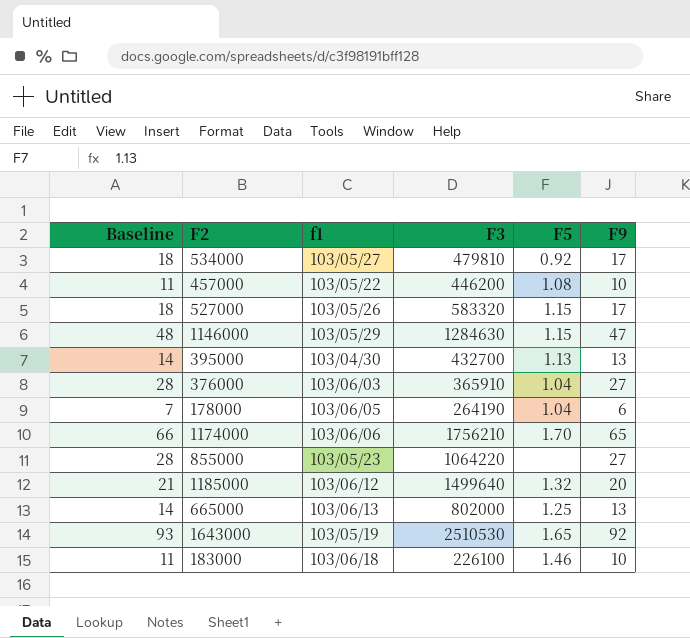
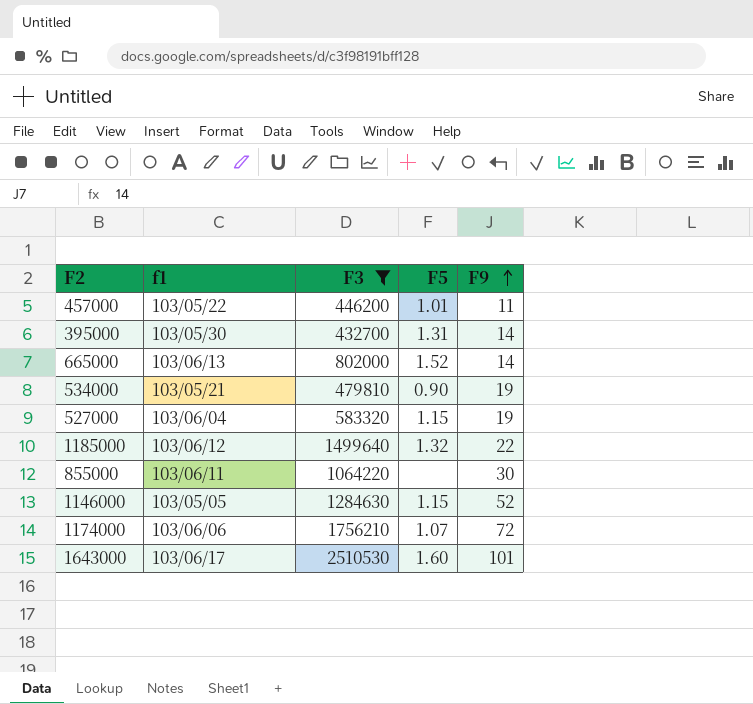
filter: none -> F3 >= 432700
row order: none -> F9 ascending
column Baseline | formula: [F9] + 1 -> none
457000 | F5: 1.08 -> 1.01
457000 | F9: 10 -> 11
395000 | f1: 103/04/30 -> 103/05/30
395000 | F5: 1.13 -> 1.31
395000 | F9: 13 -> 14
665000 | F5: 1.25 -> 1.52
665000 | F9: 13 -> 14
534000 | f1: 103/05/27 -> 103/05/21
534000 | F5: 0.92 -> 0.90
534000 | F9: 17 -> 19
527000 | f1: 103/05/26 -> 103/06/04
527000 | F9: 17 -> 19
1185000 | F9: 20 -> 22
855000 | f1: 103/05/23 -> 103/06/11
855000 | F9: 27 -> 30
1146000 | f1: 103/05/29 -> 103/05/05
1146000 | F9: 47 -> 52
1174000 | F5: 1.70 -> 1.07
1174000 | F9: 65 -> 72
1643000 | f1: 103/05/19 -> 103/06/17
1643000 | F5: 1.65 -> 1.60
1643000 | F9: 92 -> 101

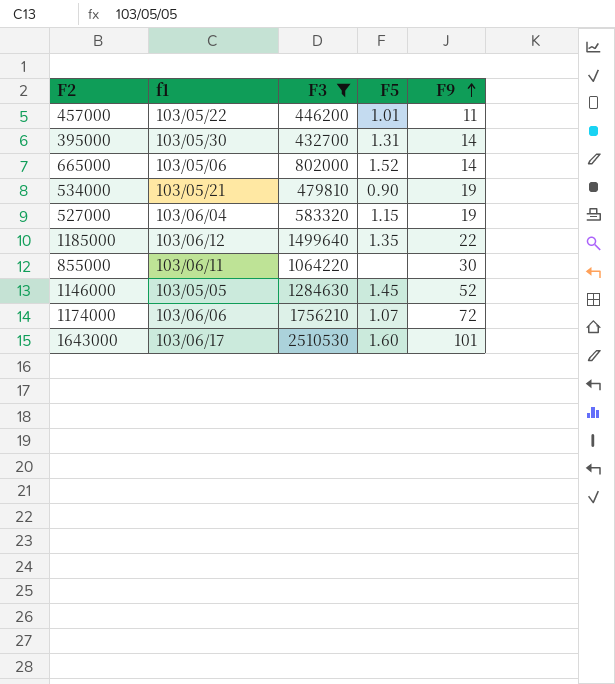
665000 | f1: 103/06/13 -> 103/05/06
1185000 | F5: 1.32 -> 1.35
1146000 | F5: 1.15 -> 1.45

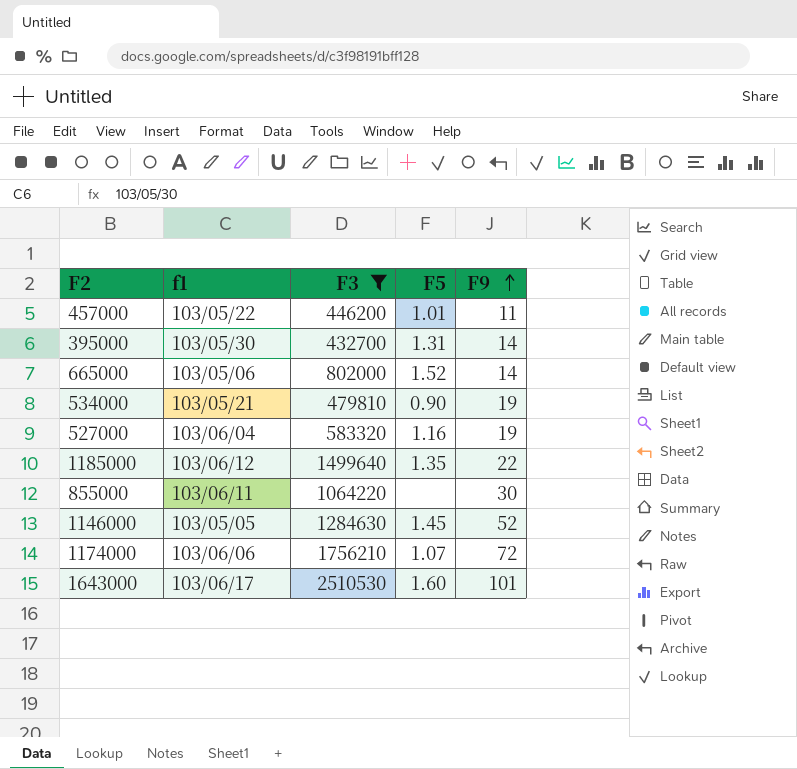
527000 | F5: 1.15 -> 1.16

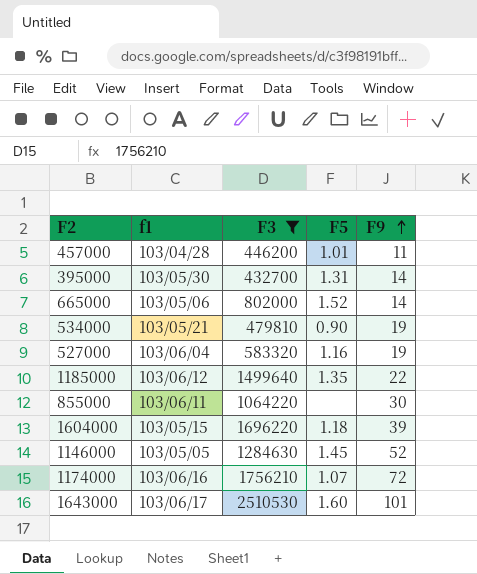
457000 | f1: 103/05/22 -> 103/04/28
row 1604000: none -> 103/05/15 | 1696220 | 1.18 | 39
1174000 | f1: 103/06/06 -> 103/06/16

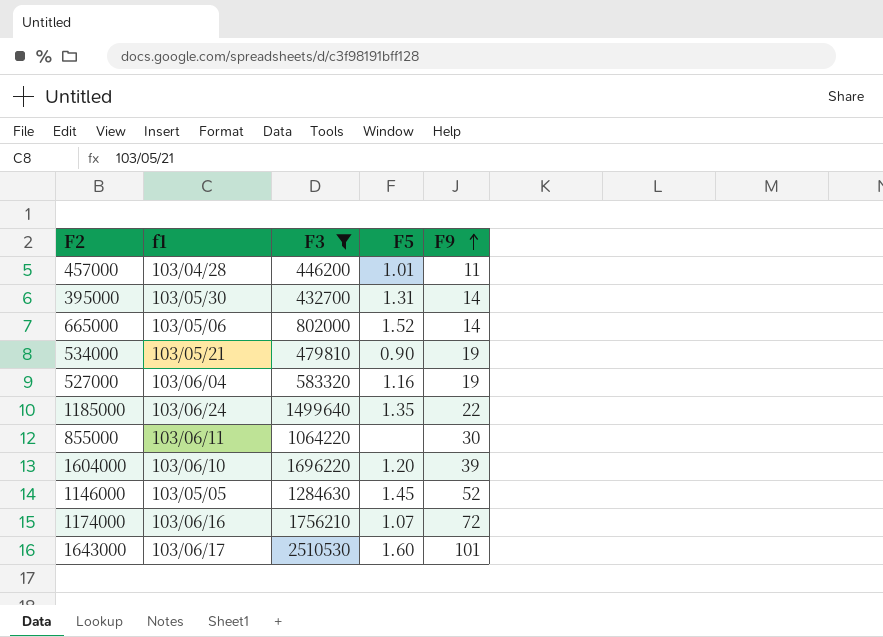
1185000 | f1: 103/06/12 -> 103/06/24
1604000 | f1: 103/05/15 -> 103/06/10
1604000 | F5: 1.18 -> 1.20

